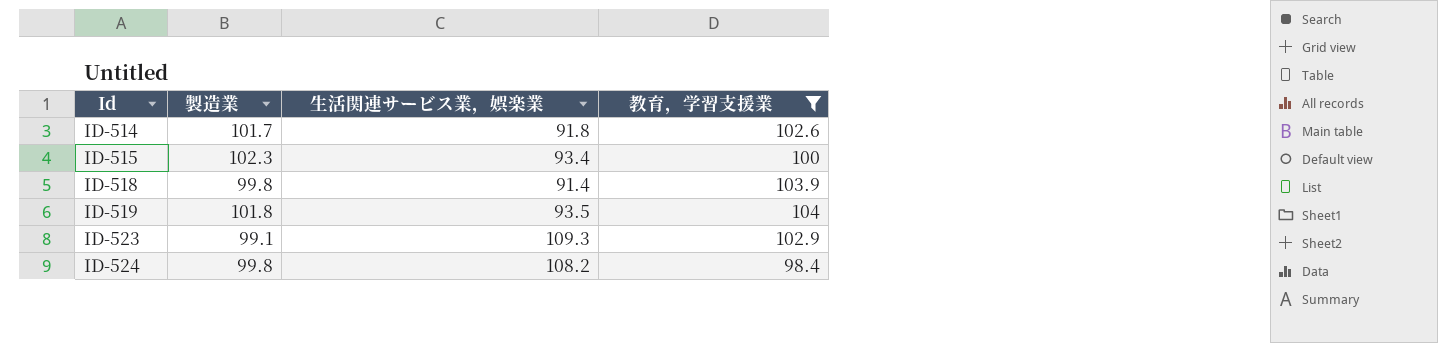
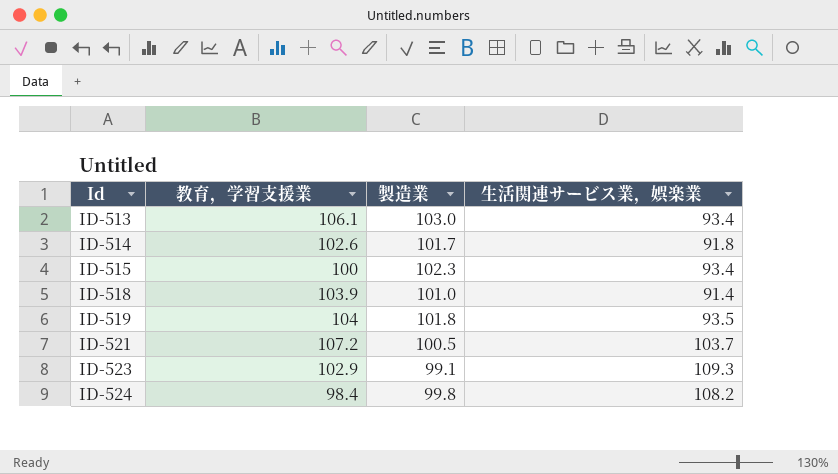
filter: 教育，学習支援業 <= 104 -> none
column 教育，学習支援業 | position: 4 -> 2
ID-518 | 製造業: 99.8 -> 101.0

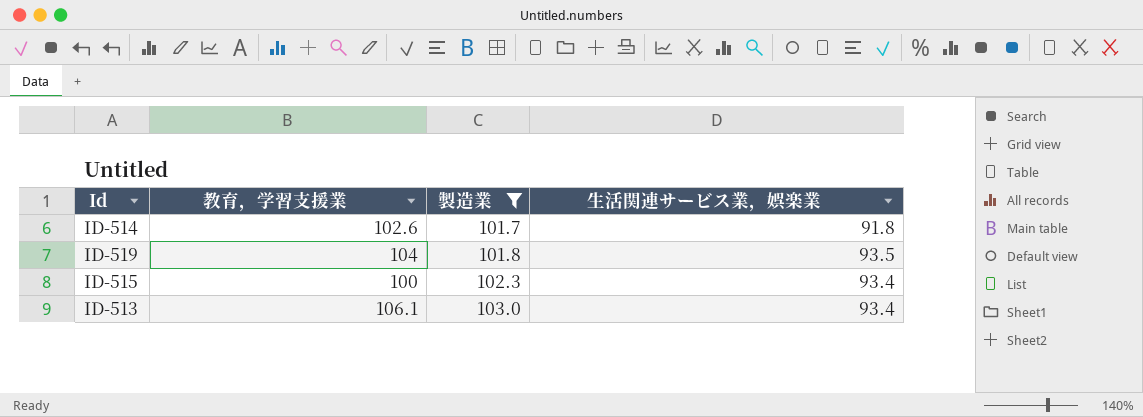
filter: none -> 製造業 >= 101.7
row order: Id ascending -> 製造業 ascending

